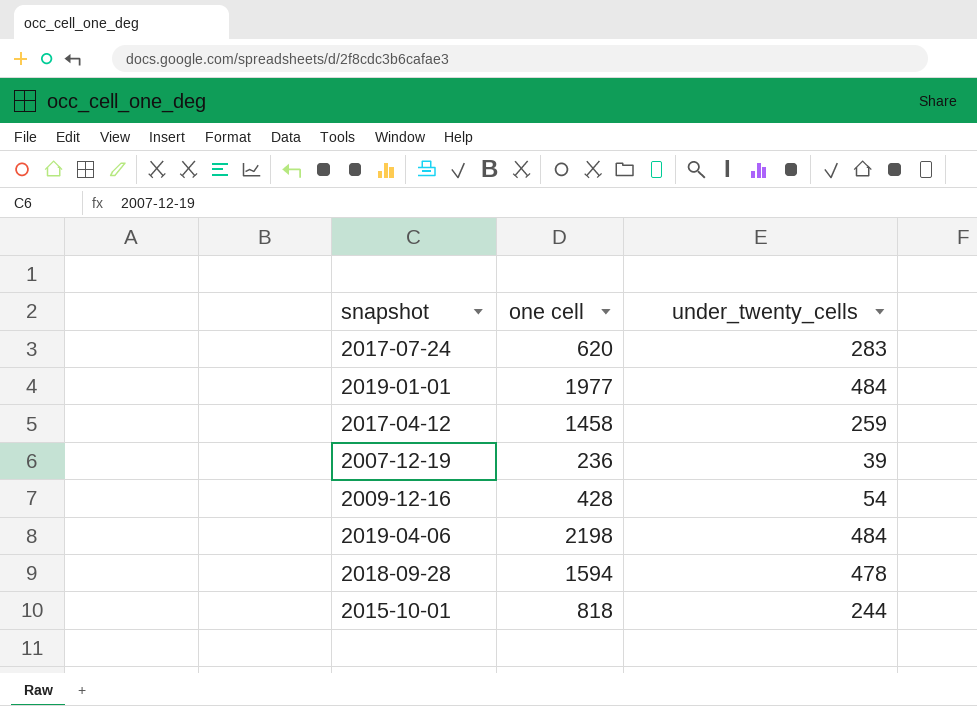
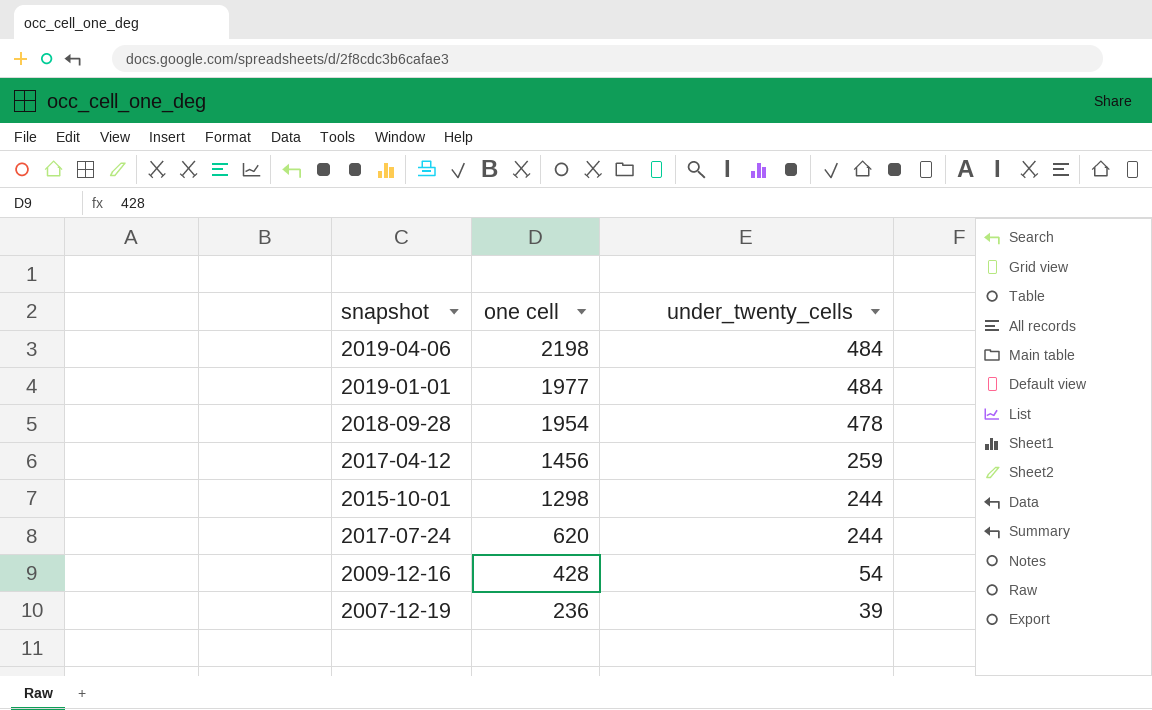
row order: none -> one cell descending
2018-09-28 | one cell: 1594 -> 1954
2017-04-12 | one cell: 1458 -> 1456
2015-10-01 | one cell: 818 -> 1298
2017-07-24 | under_twenty_cells: 283 -> 244

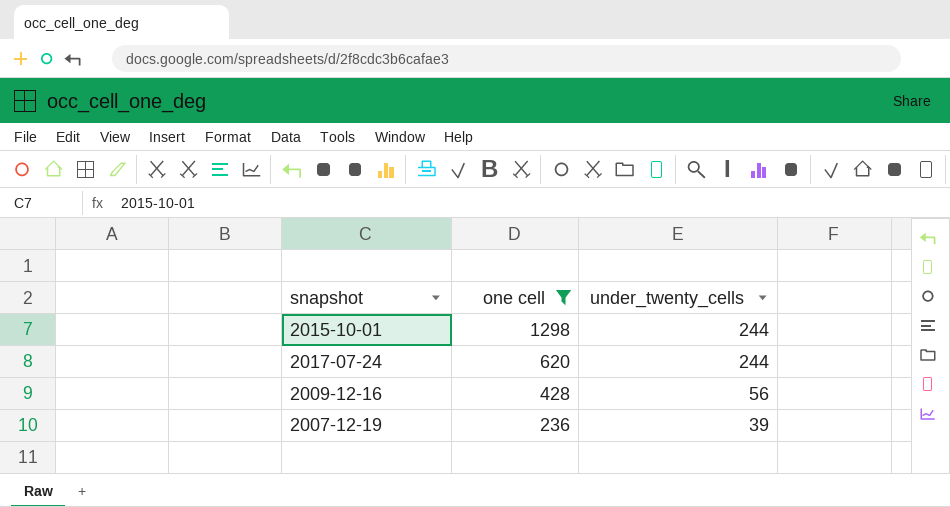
filter: none -> one cell <= 1298
2009-12-16 | under_twenty_cells: 54 -> 56

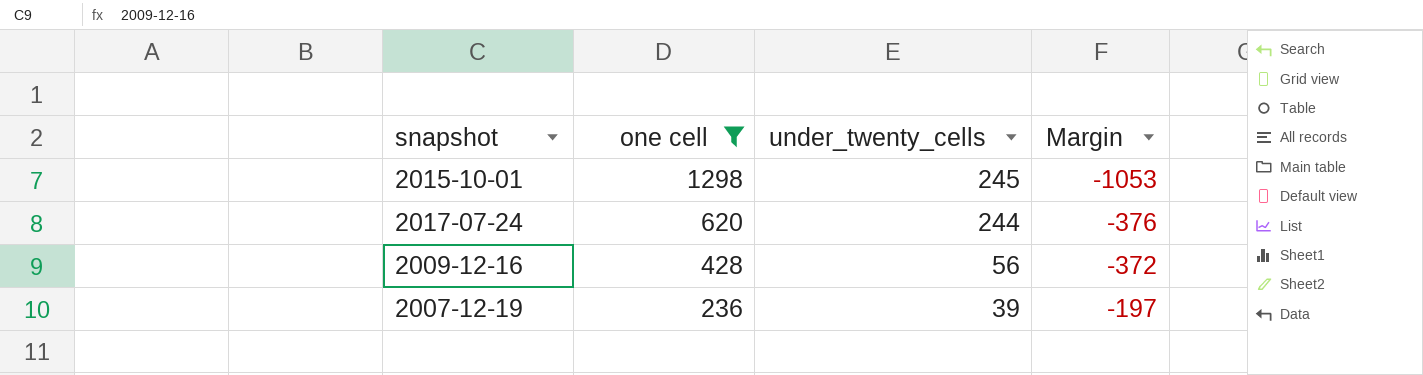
column Margin | formula: none -> [under_twenty_cells] - [one cell]
2015-10-01 | under_twenty_cells: 244 -> 245

